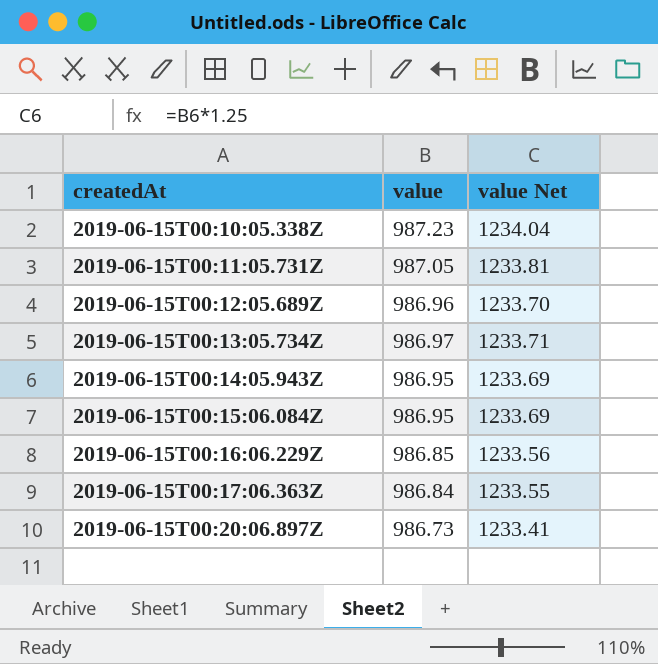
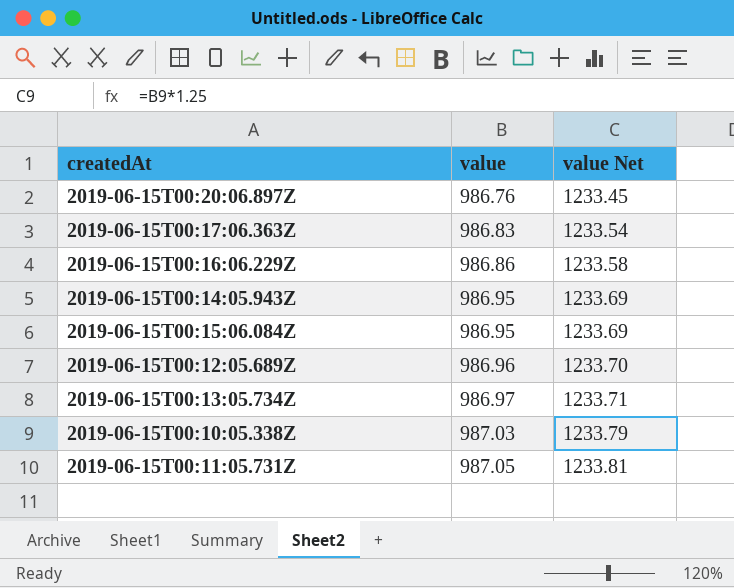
row order: createdAt ascending -> value ascending
2019-06-15T00:20:06.897Z | value: 986.73 -> 986.76
2019-06-15T00:20:06.897Z | value Net: 1233.41 -> 1233.45
2019-06-15T00:17:06.363Z | value: 986.84 -> 986.83
2019-06-15T00:17:06.363Z | value Net: 1233.55 -> 1233.54
2019-06-15T00:16:06.229Z | value: 986.85 -> 986.86
2019-06-15T00:16:06.229Z | value Net: 1233.56 -> 1233.58
2019-06-15T00:10:05.338Z | value: 987.23 -> 987.03
2019-06-15T00:10:05.338Z | value Net: 1234.04 -> 1233.79

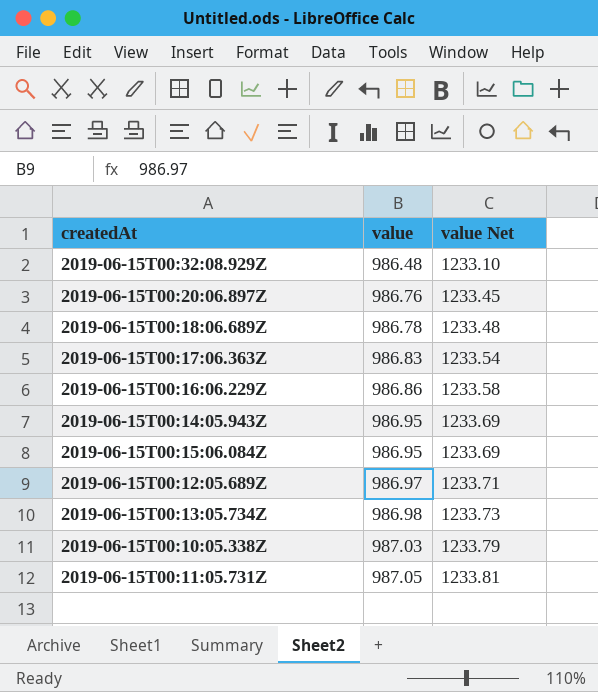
row 2019-06-15T00:32:08.929Z: none -> 986.48 | 1233.10
row 2019-06-15T00:18:06.689Z: none -> 986.78 | 1233.48
2019-06-15T00:12:05.689Z | value: 986.96 -> 986.97
2019-06-15T00:12:05.689Z | value Net: 1233.70 -> 1233.71
2019-06-15T00:13:05.734Z | value: 986.97 -> 986.98
2019-06-15T00:13:05.734Z | value Net: 1233.71 -> 1233.73

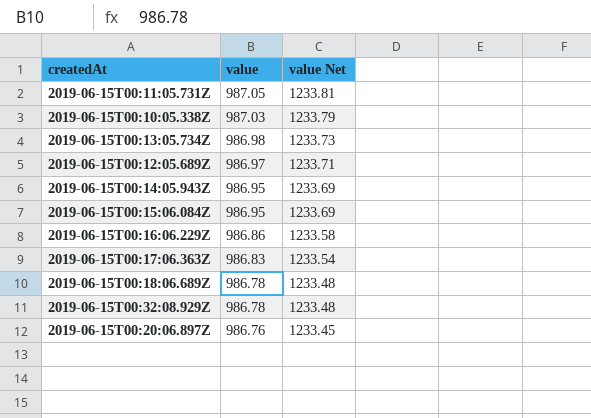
row order: value ascending -> value descending
2019-06-15T00:32:08.929Z | value: 986.48 -> 986.78
2019-06-15T00:32:08.929Z | value Net: 1233.10 -> 1233.48

